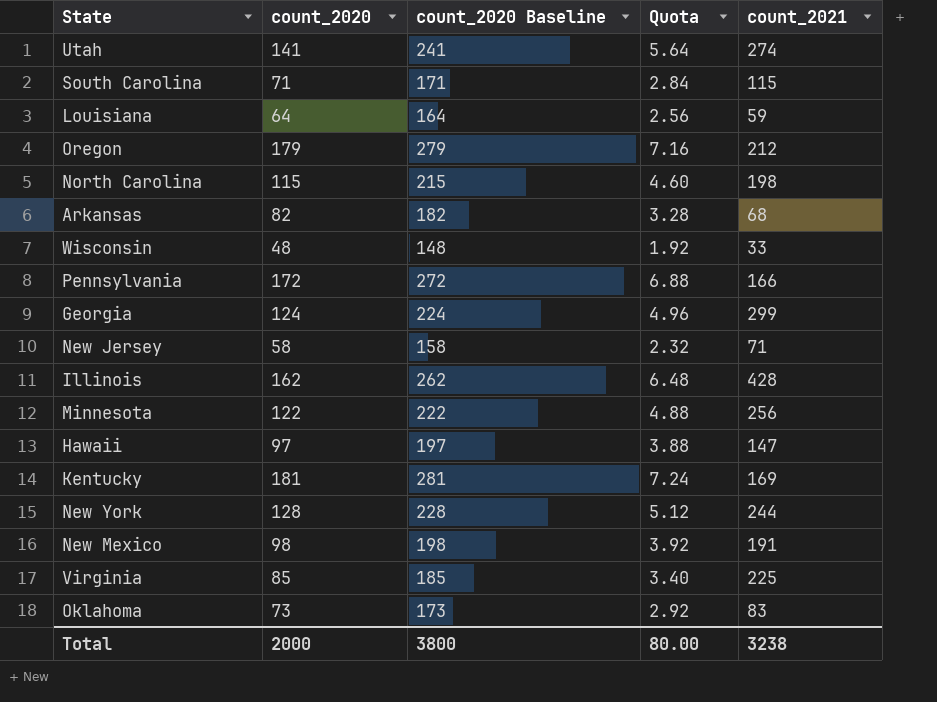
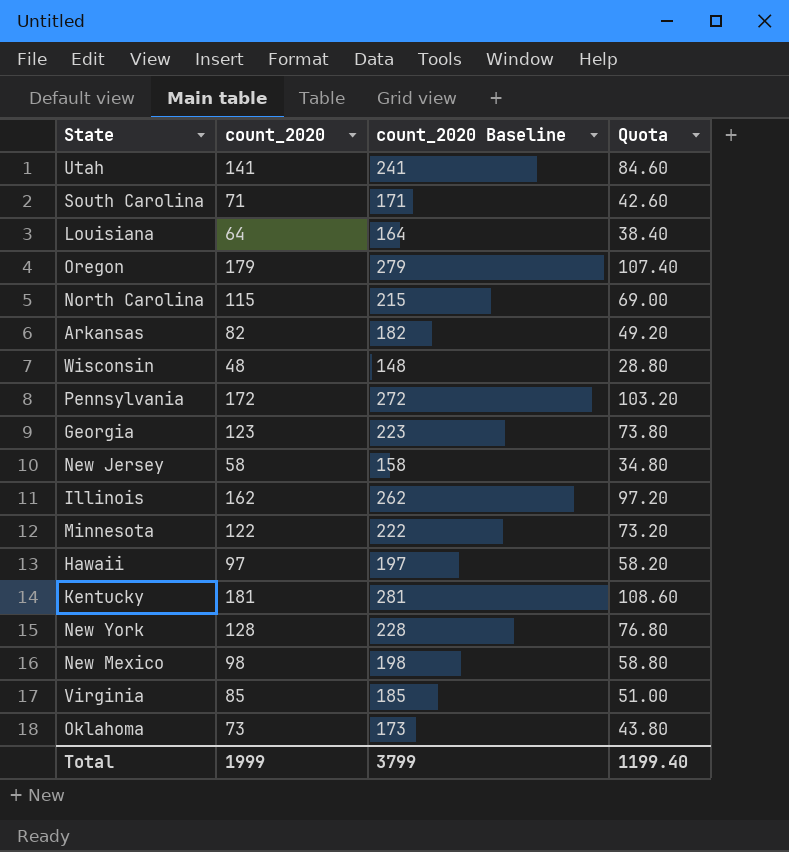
column count_2021 | position: 5 -> none
column Quota | formula: [count_2020] * 0.04 -> [count_2020] * 0.6
Georgia | count_2020: 124 -> 123
Georgia | count_2020 Baseline: 224 -> 223
Total | count_2020: 2000 -> 1999
Total | count_2020 Baseline: 3800 -> 3799
Total | Quota: 80.00 -> 1199.40

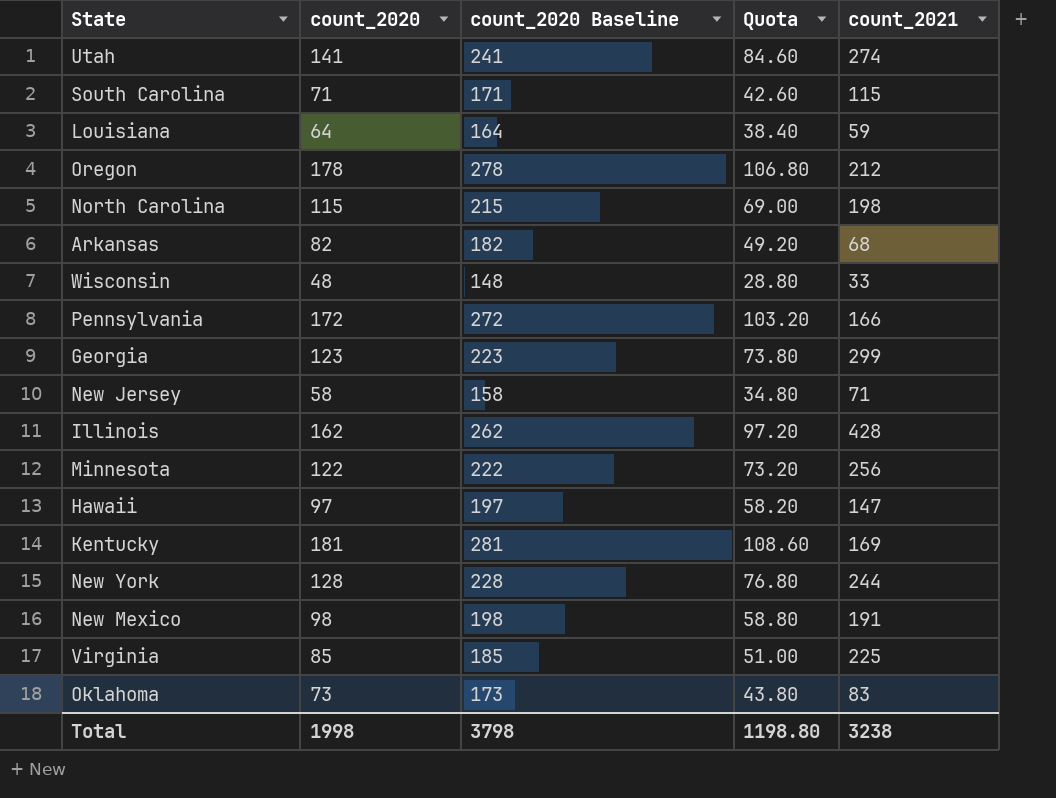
column count_2021 | position: none -> 5
Oregon | count_2020: 179 -> 178
Oregon | count_2020 Baseline: 279 -> 278
Oregon | Quota: 107.40 -> 106.80
Total | count_2020: 1999 -> 1998
Total | count_2020 Baseline: 3799 -> 3798
Total | Quota: 1199.40 -> 1198.80

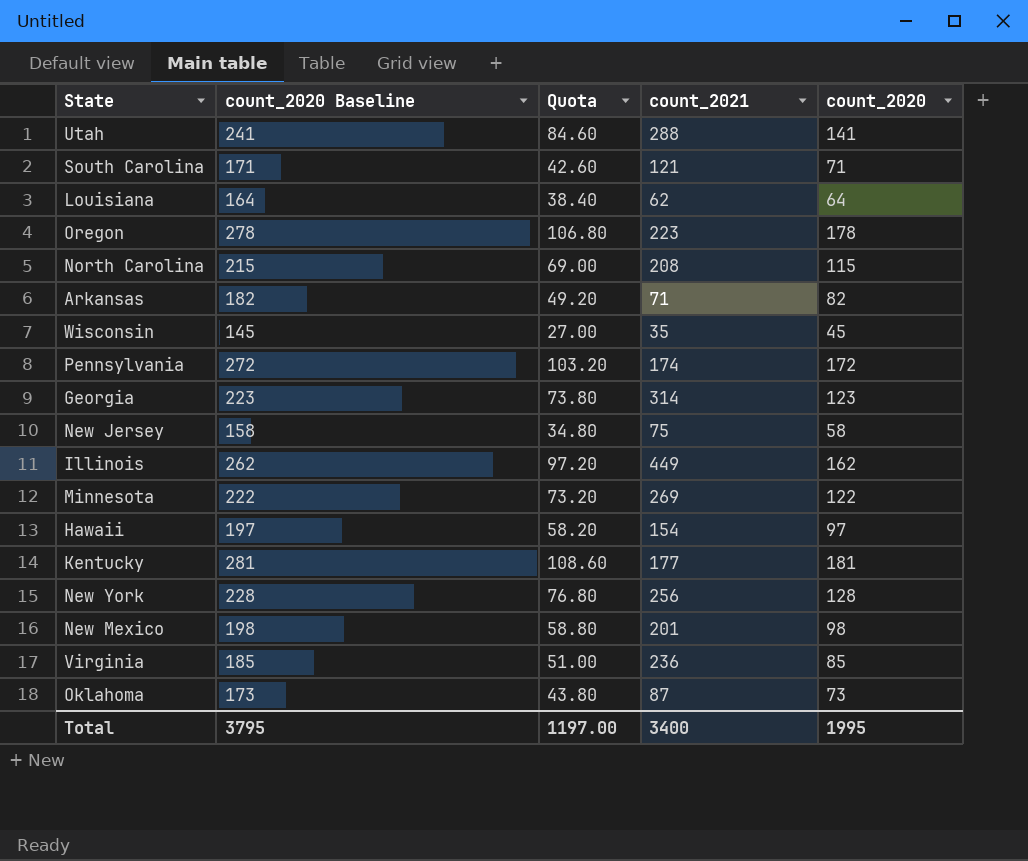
column count_2020 | position: 2 -> 5
Utah | count_2021: 274 -> 288
South Carolina | count_2021: 115 -> 121
Louisiana | count_2021: 59 -> 62
Oregon | count_2021: 212 -> 223
North Carolina | count_2021: 198 -> 208
Arkansas | count_2021: 68 -> 71
Wisconsin | count_2020 Baseline: 148 -> 145
Wisconsin | Quota: 28.80 -> 27.00
Wisconsin | count_2021: 33 -> 35
Wisconsin | count_2020: 48 -> 45
Pennsylvania | count_2021: 166 -> 174
Georgia | count_2021: 299 -> 314
New Jersey | count_2021: 71 -> 75
Illinois | count_2021: 428 -> 449
Minnesota | count_2021: 256 -> 269
Hawaii | count_2021: 147 -> 154
Kentucky | count_2021: 169 -> 177
New York | count_2021: 244 -> 256
New Mexico | count_2021: 191 -> 201
Virginia | count_2021: 225 -> 236
Oklahoma | count_2021: 83 -> 87
Total | count_2020 Baseline: 3798 -> 3795
Total | Quota: 1198.80 -> 1197.00
Total | count_2021: 3238 -> 3400
Total | count_2020: 1998 -> 1995

